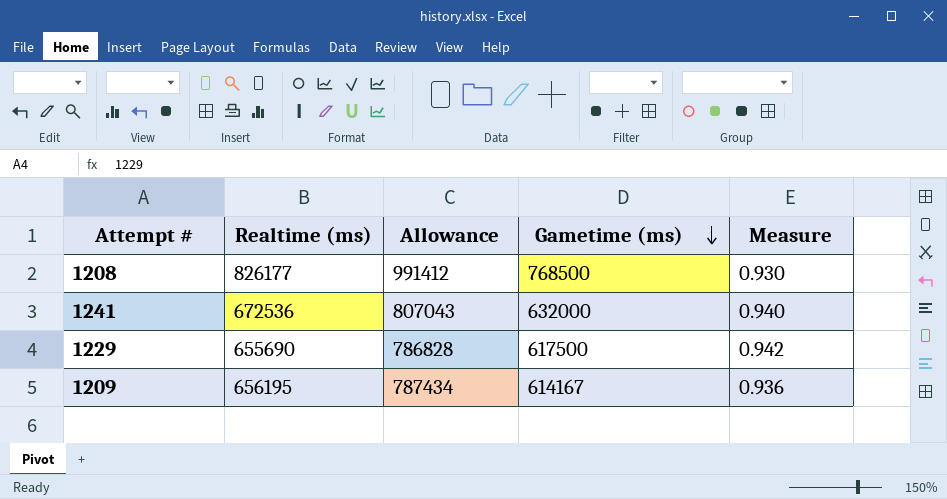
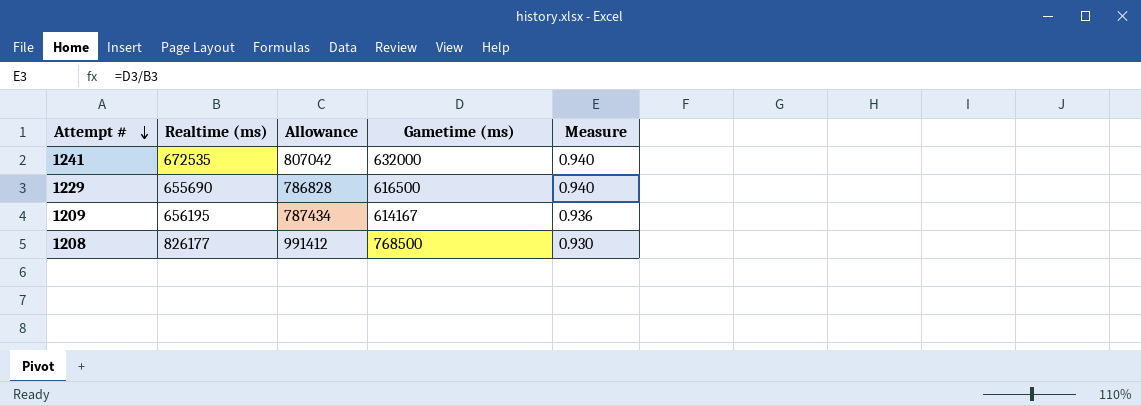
row order: Gametime (ms) descending -> Attempt # descending
1241 | Realtime (ms): 672536 -> 672535
1241 | Allowance: 807043 -> 807042
1229 | Gametime (ms): 617500 -> 616500
1229 | Measure: 0.942 -> 0.940

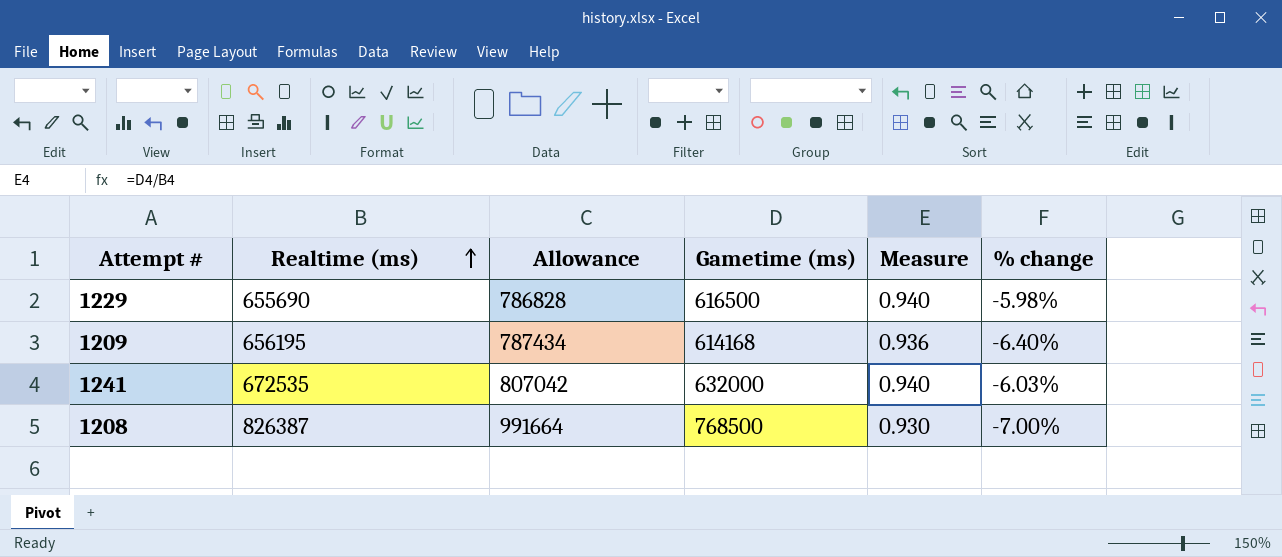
row order: Attempt # descending -> Realtime (ms) ascending
column % change | formula: none -> ([Gametime (ms)] - [Realtime (ms)]) / [Realtime (ms)]
1209 | Gametime (ms): 614167 -> 614168
1208 | Realtime (ms): 826177 -> 826387
1208 | Allowance: 991412 -> 991664

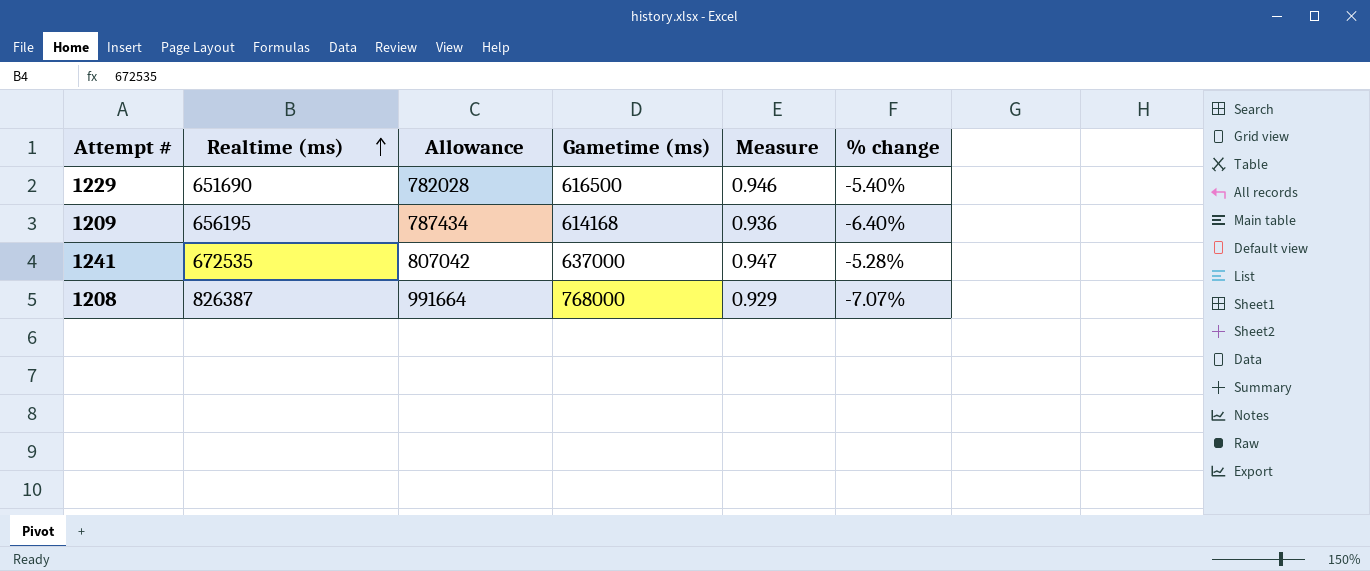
1229 | Realtime (ms): 655690 -> 651690
1229 | Allowance: 786828 -> 782028
1229 | Measure: 0.940 -> 0.946
1229 | % change: -5.98% -> -5.40%
1241 | Gametime (ms): 632000 -> 637000
1241 | Measure: 0.940 -> 0.947
1241 | % change: -6.03% -> -5.28%
1208 | Gametime (ms): 768500 -> 768000
1208 | Measure: 0.930 -> 0.929
1208 | % change: -7.00% -> -7.07%

